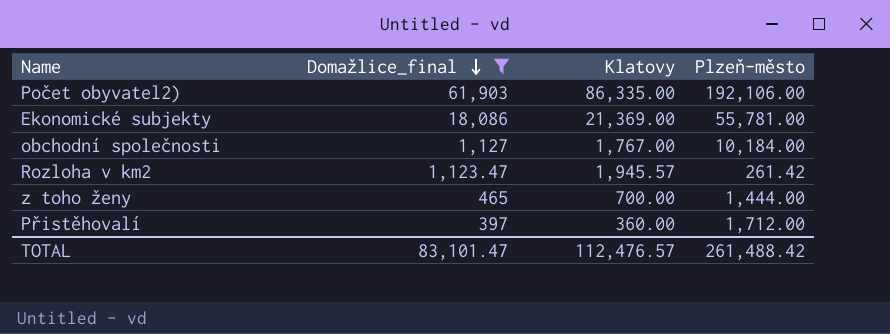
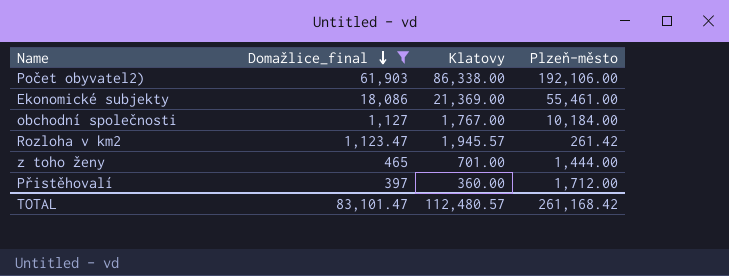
Počet obyvatel2) | Klatovy: 86,335.00 -> 86,338.00
Ekonomické subjekty | Plzeň-město: 55,781.00 -> 55,461.00
z toho ženy | Klatovy: 700.00 -> 701.00
TOTAL | Klatovy: 112,476.57 -> 112,480.57
TOTAL | Plzeň-město: 261,488.42 -> 261,168.42

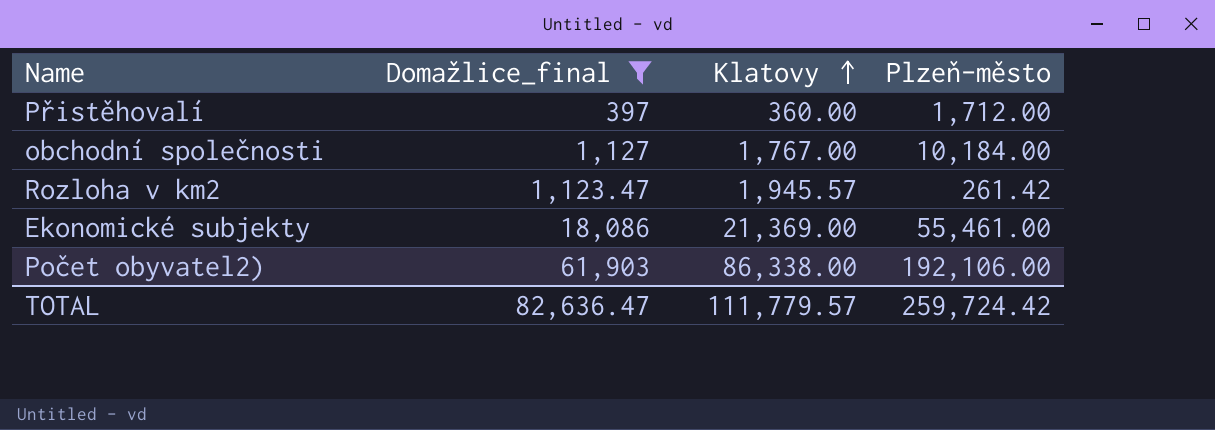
row order: Domažlice_final descending -> Klatovy ascending
row z toho ženy: 465 | 701.00 | 1,444.00 -> none
TOTAL | Domažlice_final: 83,101.47 -> 82,636.47
TOTAL | Klatovy: 112,480.57 -> 111,779.57
TOTAL | Plzeň-město: 261,168.42 -> 259,724.42

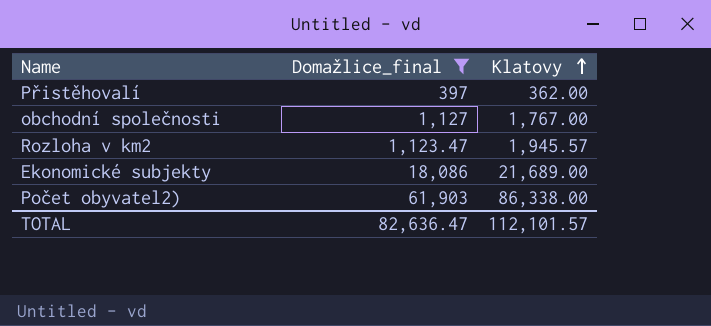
column Plzeň-město | position: 4 -> none
Přistěhovalí | Klatovy: 360.00 -> 362.00
Ekonomické subjekty | Klatovy: 21,369.00 -> 21,689.00
TOTAL | Klatovy: 111,779.57 -> 112,101.57

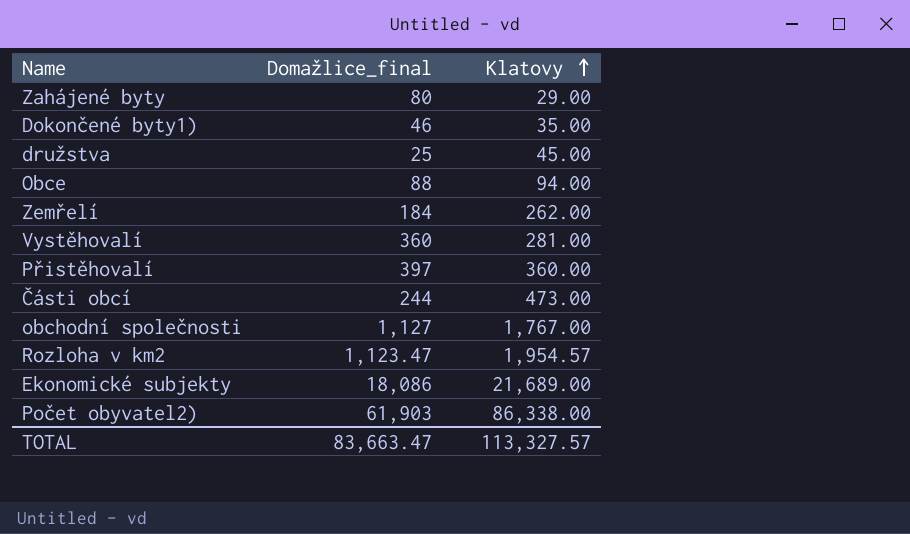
filter: Domažlice_final >= 397 -> none
Přistěhovalí | Klatovy: 362.00 -> 360.00
Rozloha v km2 | Klatovy: 1,945.57 -> 1,954.57
TOTAL | Domažlice_final: 82,636.47 -> 83,663.47
TOTAL | Klatovy: 112,101.57 -> 113,327.57

